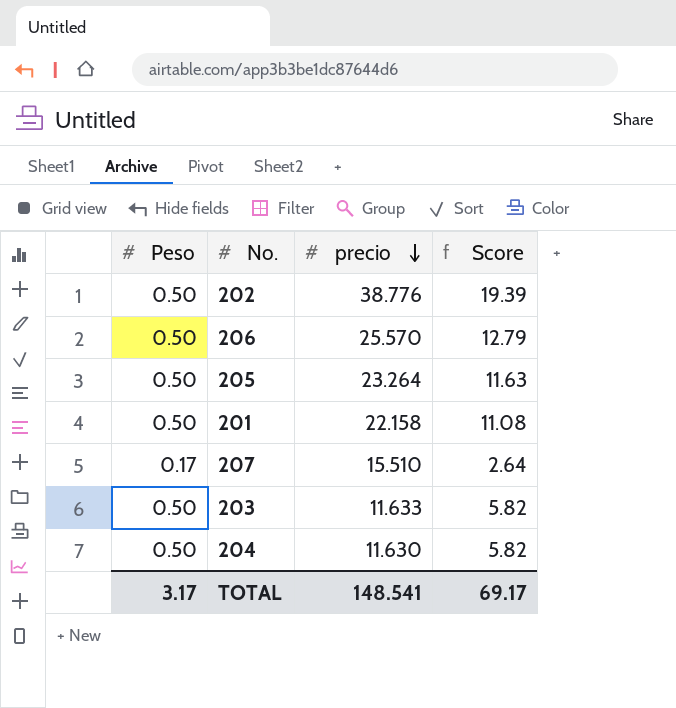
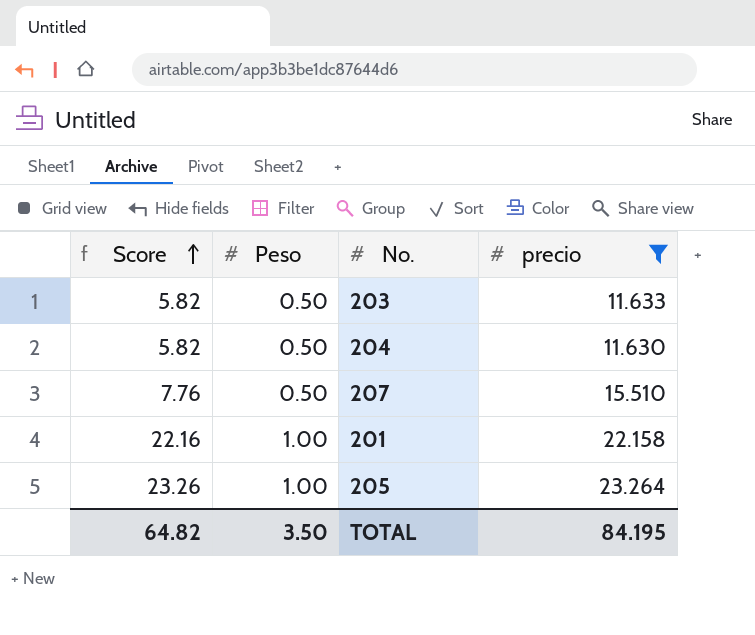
filter: none -> precio <= 23.264
row order: precio descending -> Score ascending
column Score | position: 4 -> 1
207 | Score: 2.64 -> 7.76
207 | Peso: 0.17 -> 0.50
201 | Score: 11.08 -> 22.16
201 | Peso: 0.50 -> 1.00
205 | Score: 11.63 -> 23.26
205 | Peso: 0.50 -> 1.00
TOTAL | Score: 69.17 -> 64.82
TOTAL | Peso: 3.17 -> 3.50
TOTAL | precio: 148.541 -> 84.195

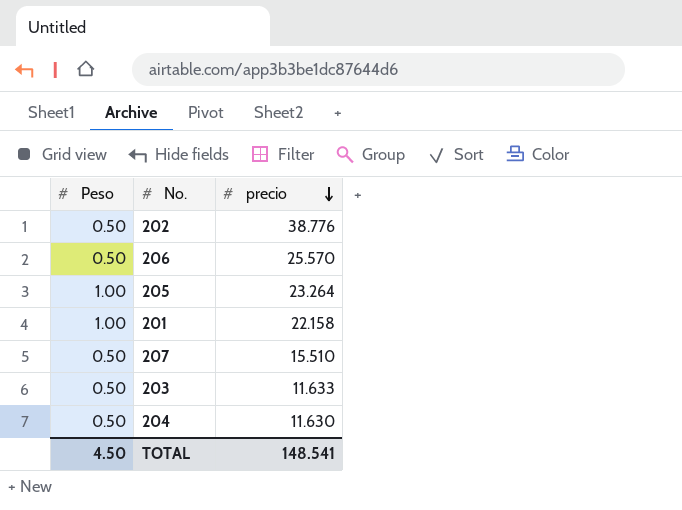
filter: precio <= 23.264 -> none
row order: Score ascending -> precio descending
column Score | formula: [Peso] * [precio] -> none
TOTAL | Peso: 3.50 -> 4.50
TOTAL | precio: 84.195 -> 148.541

